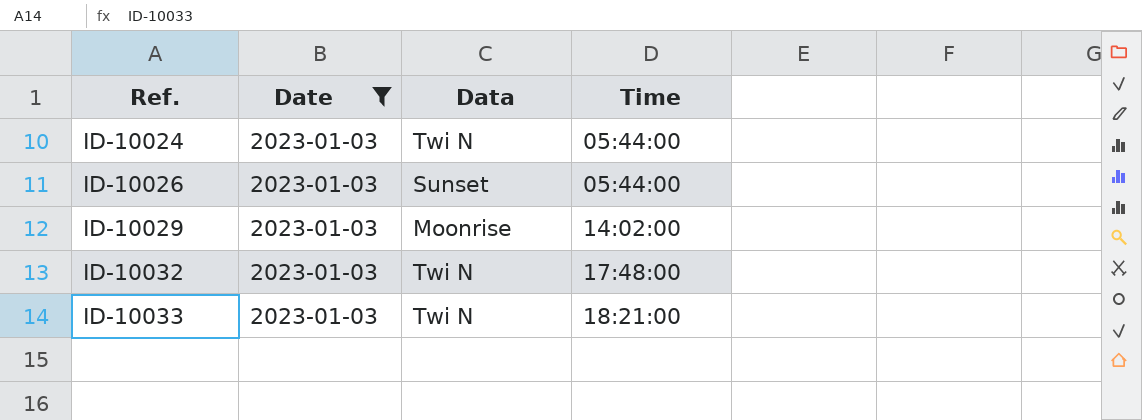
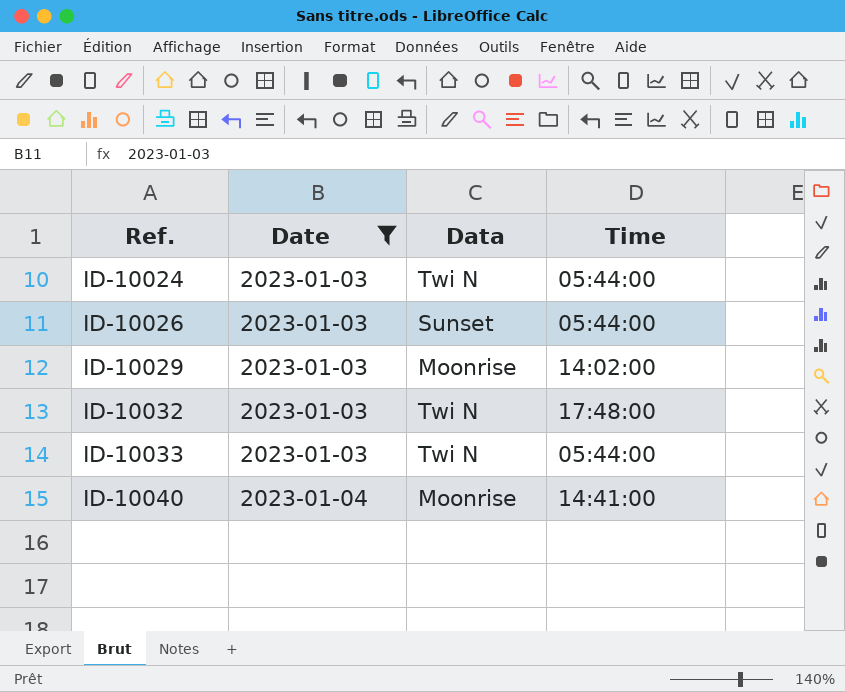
ID-10033 | Time: 18:21:00 -> 05:44:00
row ID-10040: none -> 2023-01-04 | Moonrise | 14:41:00

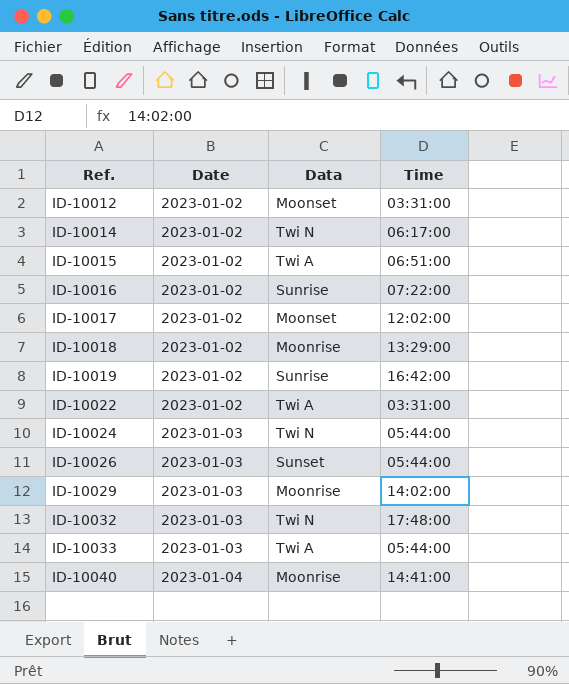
filter: Date != 2023-01-02 -> none
ID-10033 | Data: Twi N -> Twi A

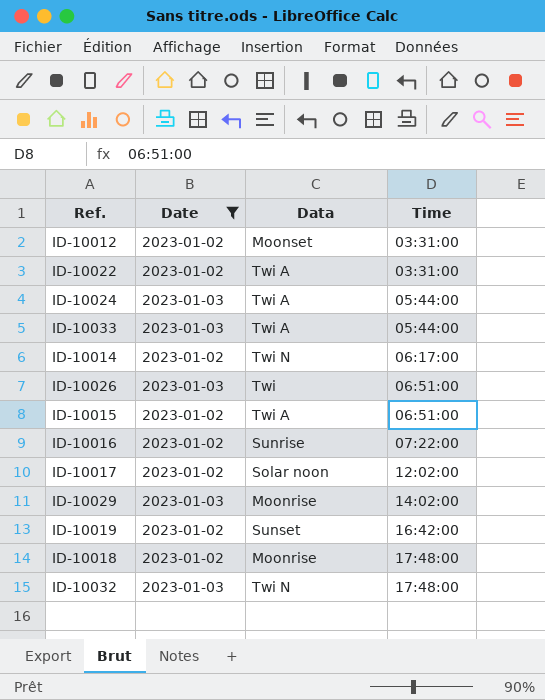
filter: none -> Date != 2023-01-04
row order: Ref. ascending -> Time ascending
ID-10024 | Data: Twi N -> Twi A
ID-10026 | Data: Sunset -> Twi
ID-10026 | Time: 05:44:00 -> 06:51:00
ID-10017 | Data: Moonset -> Solar noon
ID-10019 | Data: Sunrise -> Sunset
ID-10018 | Time: 13:29:00 -> 17:48:00

